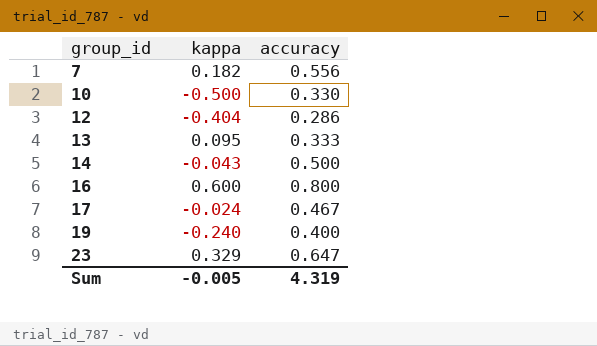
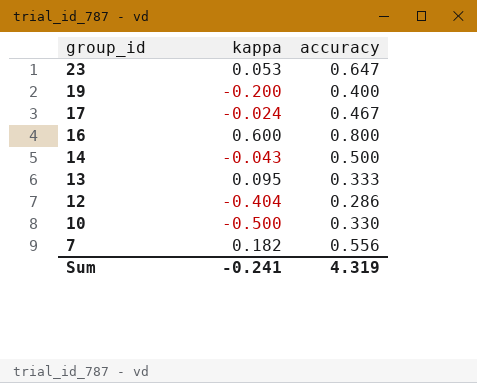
row order: group_id ascending -> group_id descending
23 | kappa: 0.329 -> 0.053
19 | kappa: -0.240 -> -0.200
Sum | kappa: -0.005 -> -0.241

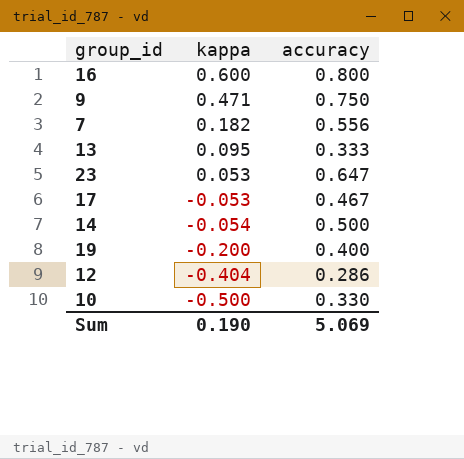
row order: group_id descending -> kappa descending
row 9: none -> 0.471 | 0.750
17 | kappa: -0.024 -> -0.053
14 | kappa: -0.043 -> -0.054
Sum | kappa: -0.241 -> 0.190
Sum | accuracy: 4.319 -> 5.069

